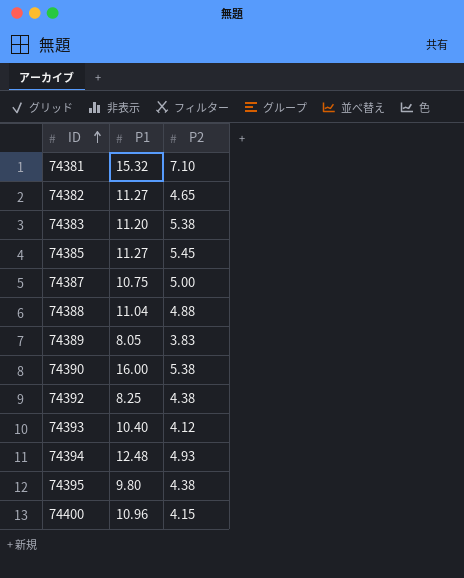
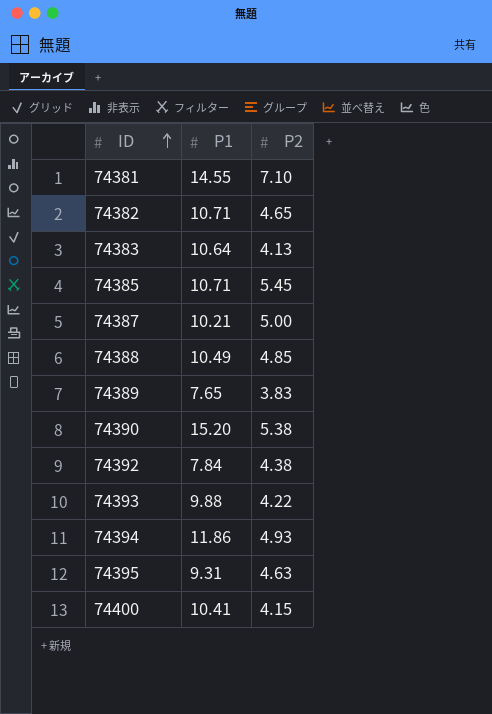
74381 | P1: 15.32 -> 14.55
74382 | P1: 11.27 -> 10.71
74383 | P1: 11.20 -> 10.64
74383 | P2: 5.38 -> 4.13
74385 | P1: 11.27 -> 10.71
74387 | P1: 10.75 -> 10.21
74388 | P1: 11.04 -> 10.49
74388 | P2: 4.88 -> 4.85
74389 | P1: 8.05 -> 7.65
74390 | P1: 16.00 -> 15.20
74392 | P1: 8.25 -> 7.84
74393 | P1: 10.40 -> 9.88
74393 | P2: 4.12 -> 4.22
74394 | P1: 12.48 -> 11.86
74395 | P1: 9.80 -> 9.31
74395 | P2: 4.38 -> 4.63
74400 | P1: 10.96 -> 10.41

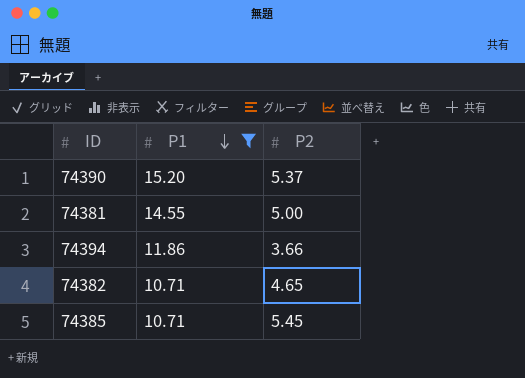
filter: none -> P1 >= 10.71
row order: ID ascending -> P1 descending
74390 | P2: 5.38 -> 5.37
74381 | P2: 7.10 -> 5.00
74394 | P2: 4.93 -> 3.66

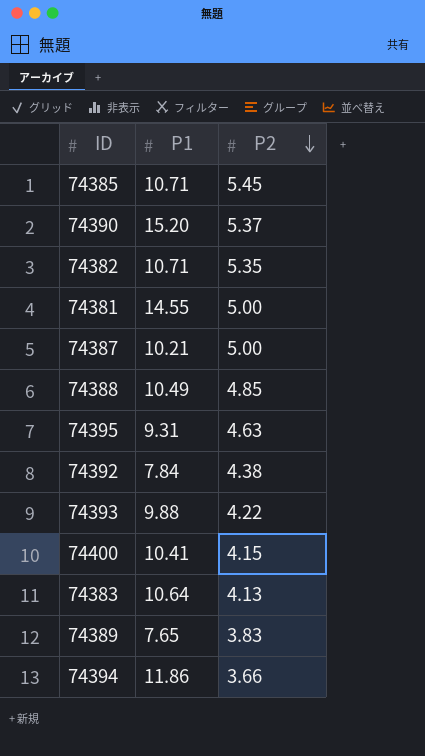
filter: P1 >= 10.71 -> none
row order: P1 descending -> P2 descending
74382 | P2: 4.65 -> 5.35

